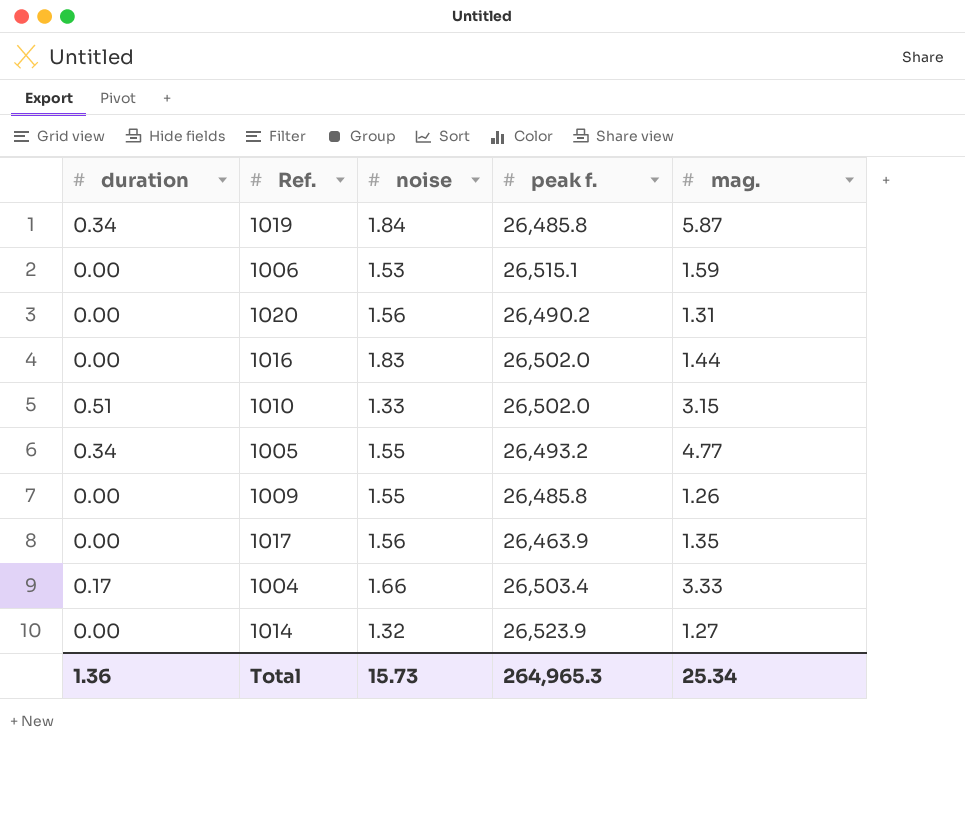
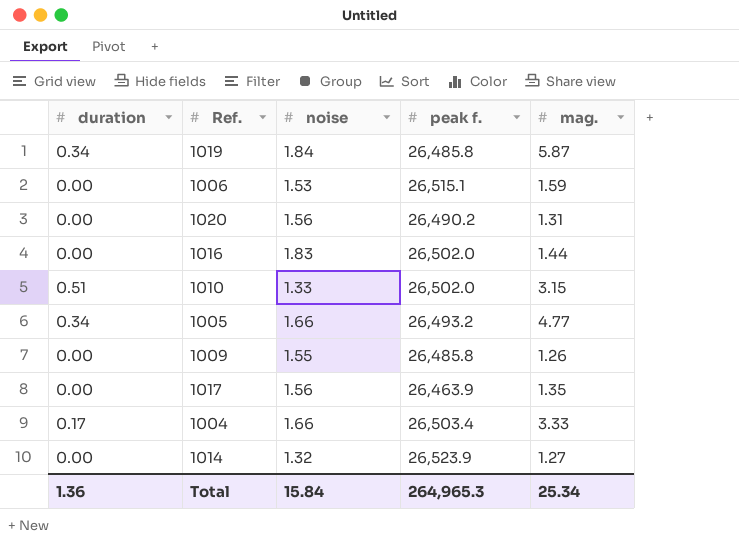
1005 | noise: 1.55 -> 1.66
Total | noise: 15.73 -> 15.84

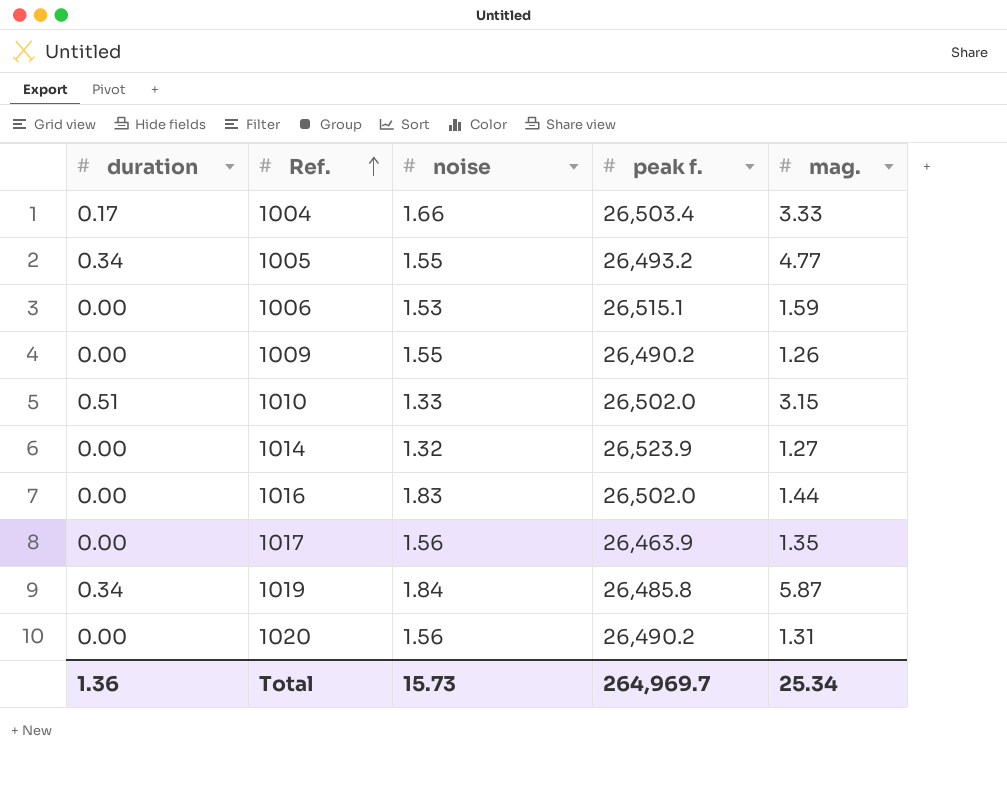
row order: none -> Ref. ascending
1005 | noise: 1.66 -> 1.55
1009 | peak f.: 26,485.8 -> 26,490.2
Total | noise: 15.84 -> 15.73
Total | peak f.: 264,965.3 -> 264,969.7

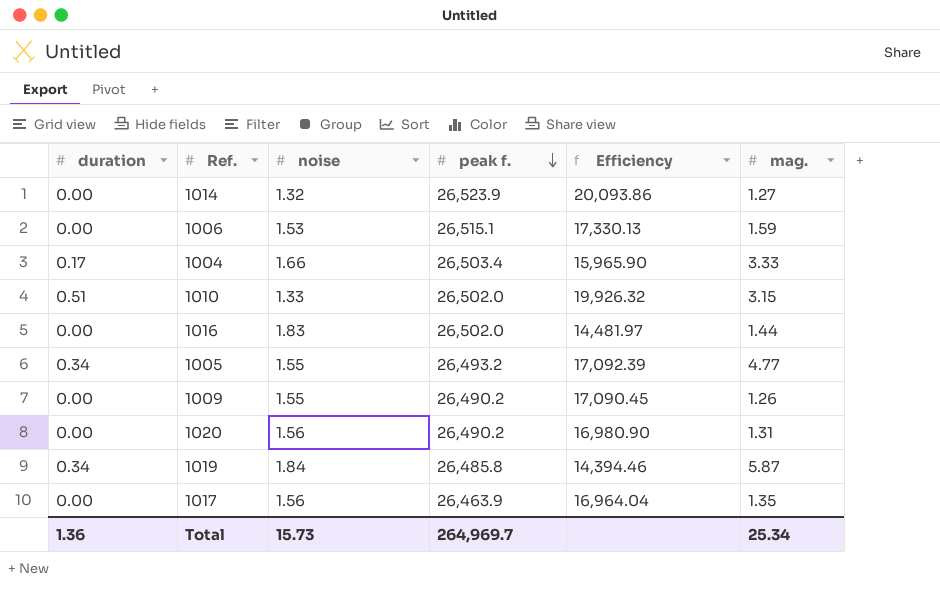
row order: Ref. ascending -> peak f. descending
column Efficiency | formula: none -> [peak f.] / [noise]

